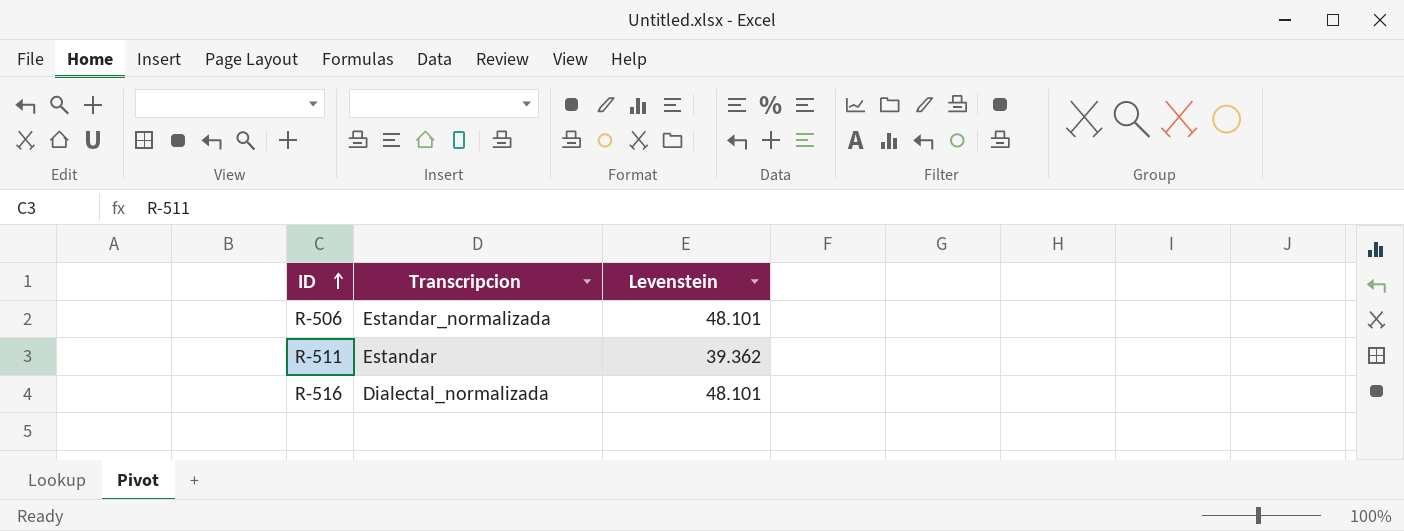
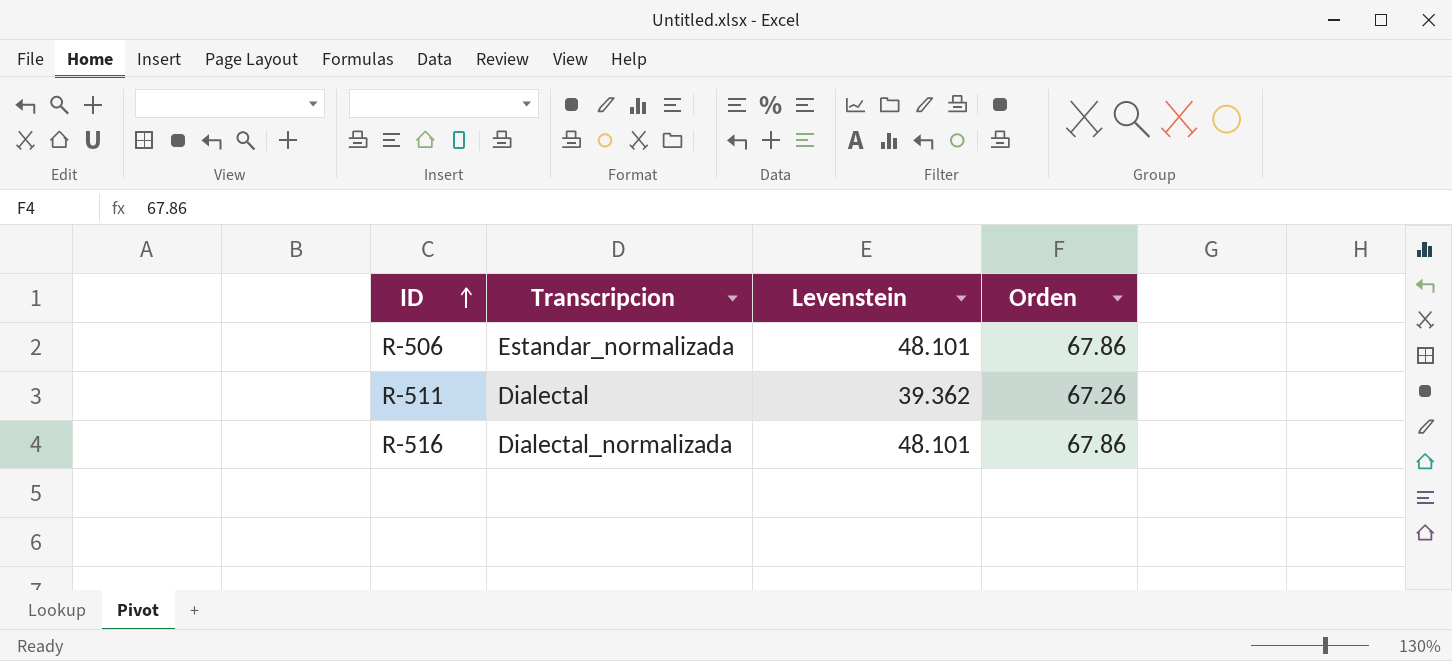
column Orden | position: none -> 4
R-511 | Transcripcion: Estandar -> Dialectal

